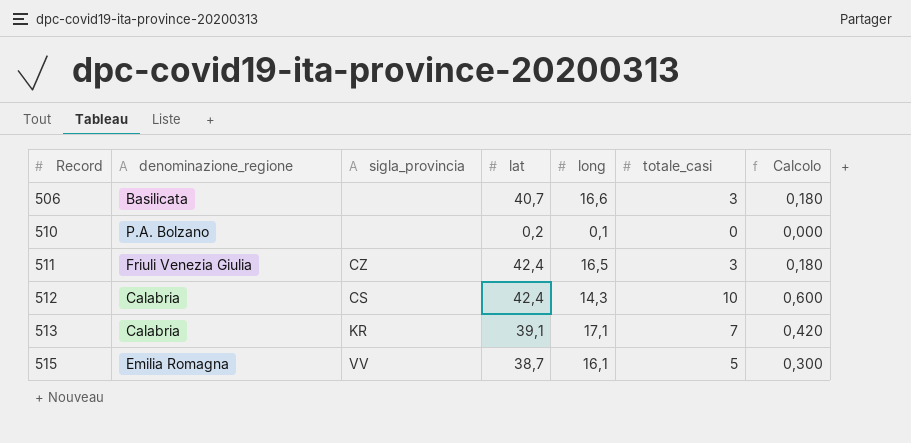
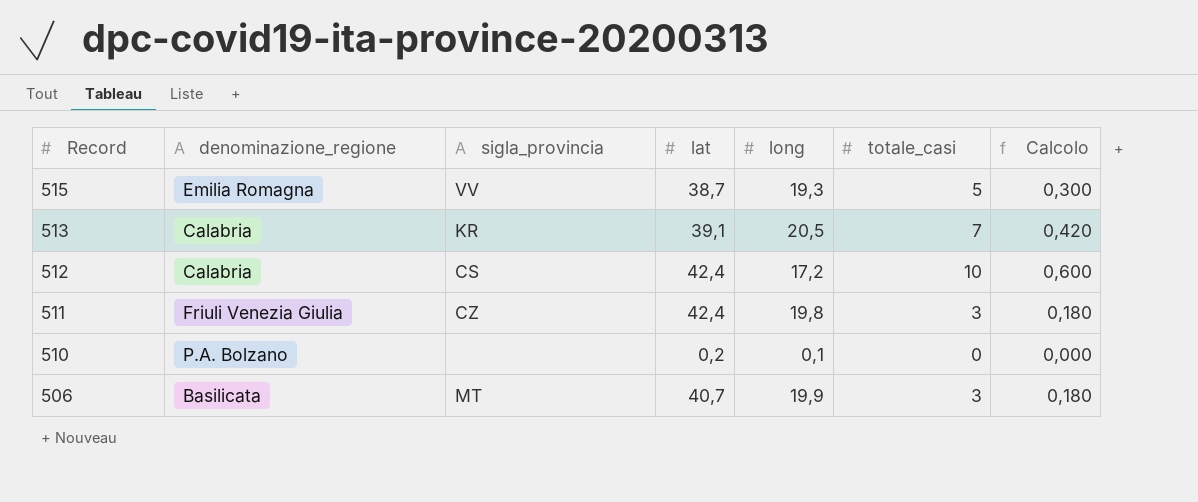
row order: Record ascending -> Record descending
515 | long: 16,1 -> 19,3
513 | long: 17,1 -> 20,5
512 | long: 14,3 -> 17,2
511 | long: 16,5 -> 19,8
506 | sigla_provincia: none -> MT
506 | long: 16,6 -> 19,9

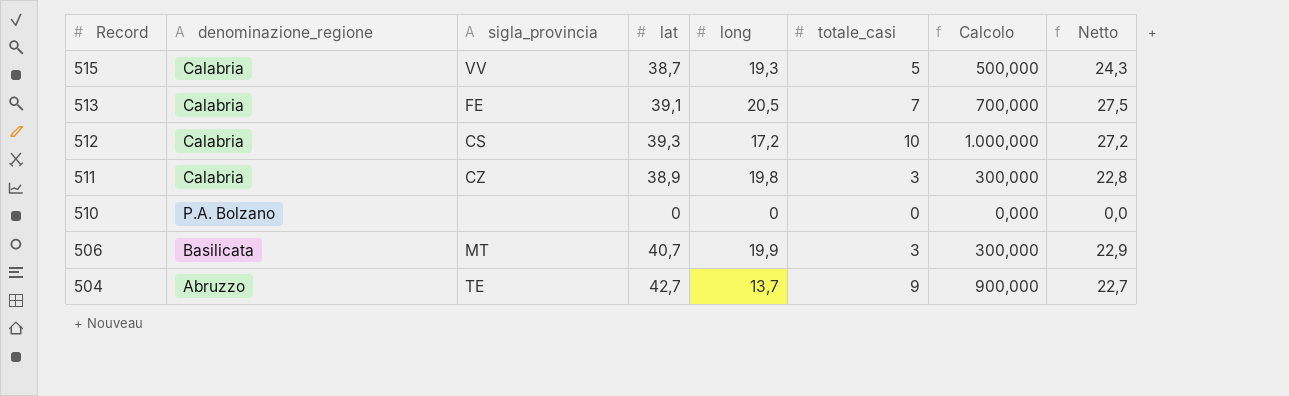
column Calcolo | formula: [totale_casi] * 0,06 -> [totale_casi] * 100
column Netto | formula: none -> [long] + [totale_casi]
515 | denominazione_regione: Emilia Romagna -> Calabria
513 | sigla_provincia: KR -> FE
512 | lat: 42,4 -> 39,3
511 | denominazione_regione: Friuli Venezia Giulia -> Calabria
511 | lat: 42,4 -> 38,9
510 | lat: 0,2 -> 0
510 | long: 0,1 -> 0
row 504: none -> Abruzzo | TE | 42,7 | 13,7 | 9 | 900,000 | 22,7

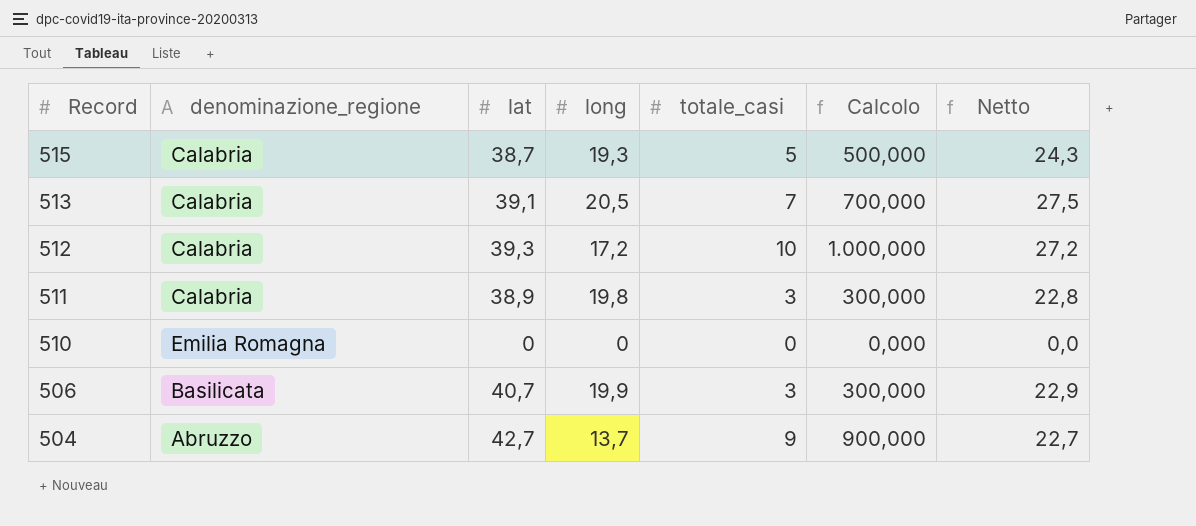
column sigla_provincia | position: 3 -> none
510 | denominazione_regione: P.A. Bolzano -> Emilia Romagna

